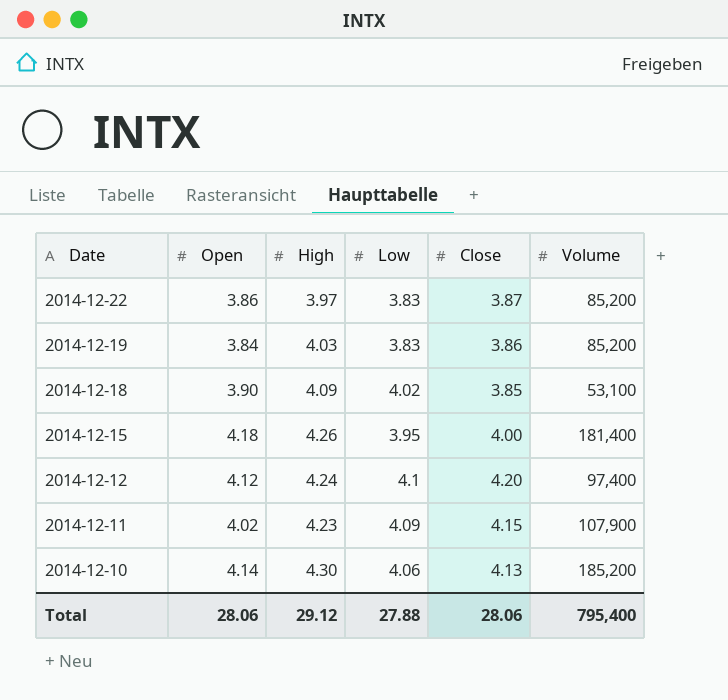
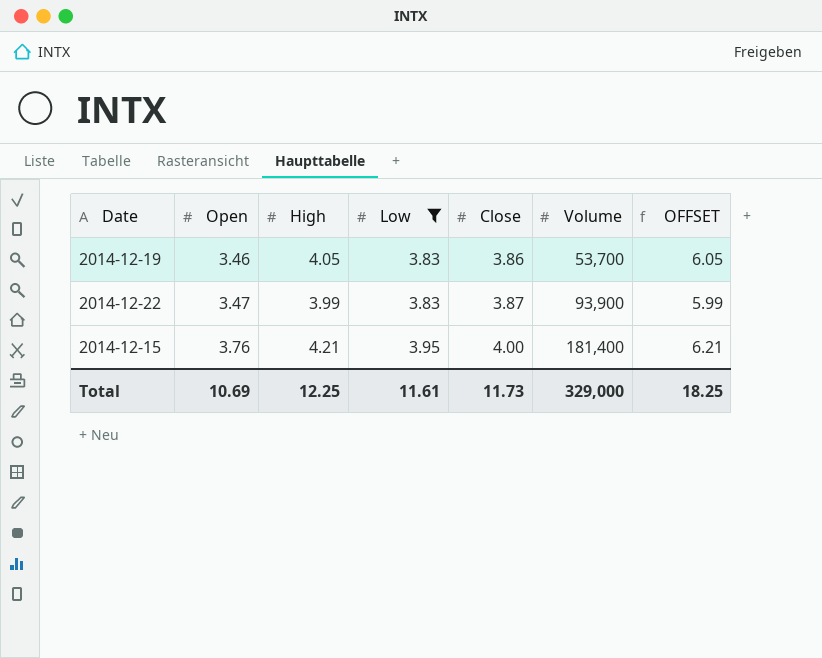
filter: none -> Low <= 3.95
row order: Date descending -> Open ascending
column OFFSET | formula: none -> [High] + 2
2014-12-19 | Open: 3.84 -> 3.46
2014-12-19 | High: 4.03 -> 4.05
2014-12-19 | Volume: 85,200 -> 53,700
2014-12-22 | Open: 3.86 -> 3.47
2014-12-22 | High: 3.97 -> 3.99
2014-12-22 | Volume: 85,200 -> 93,900
2014-12-15 | Open: 4.18 -> 3.76
2014-12-15 | High: 4.26 -> 4.21
Total | Open: 28.06 -> 10.69
Total | High: 29.12 -> 12.25
Total | Low: 27.88 -> 11.61
Total | Close: 28.06 -> 11.73
Total | Volume: 795,400 -> 329,000

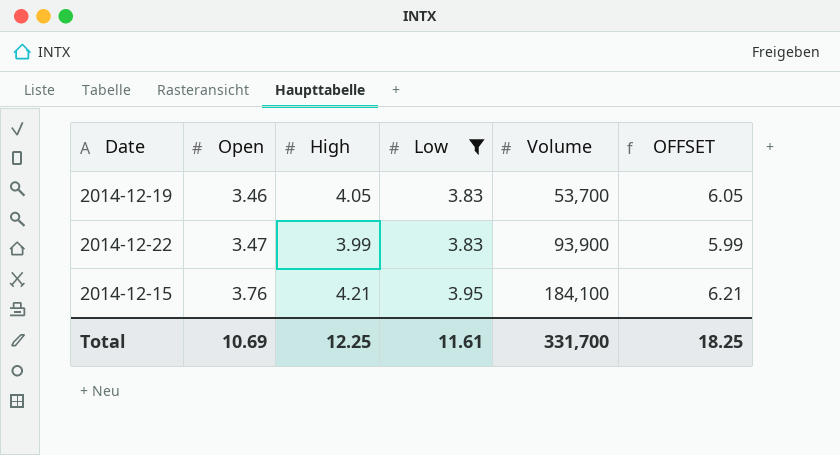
column Close | position: 5 -> none
2014-12-15 | Volume: 181,400 -> 184,100
Total | Volume: 329,000 -> 331,700

